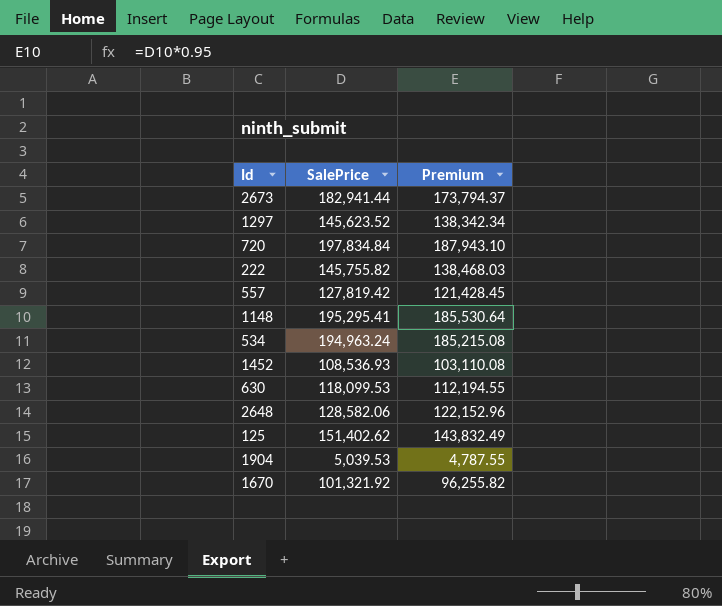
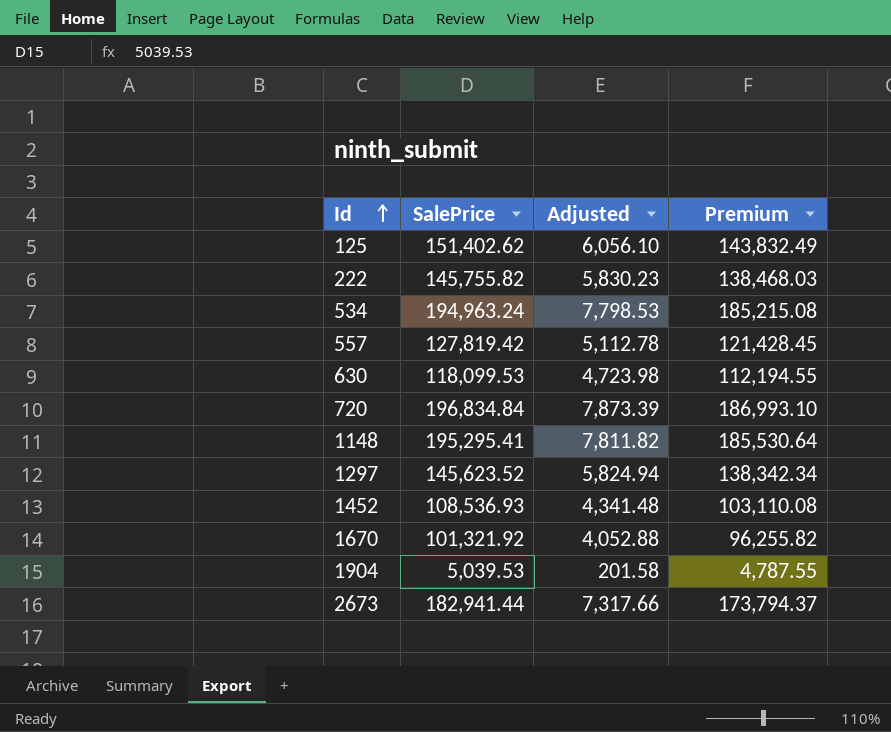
row order: none -> Id ascending
column Adjusted | formula: none -> [SalePrice] * 0.04
row 2648: 128,582.06 | 122,152.96 -> none
720 | SalePrice: 197,834.84 -> 196,834.84
720 | Premium: 187,943.10 -> 186,993.10

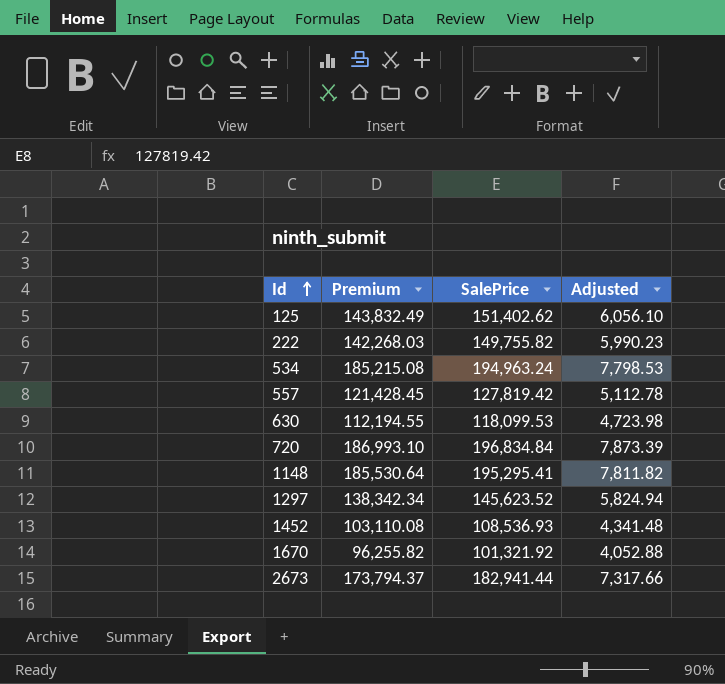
column Premium | position: 4 -> 2
row 1904: 5,039.53 | 201.58 | 4,787.55 -> none
222 | Premium: 138,468.03 -> 142,268.03
222 | SalePrice: 145,755.82 -> 149,755.82
222 | Adjusted: 5,830.23 -> 5,990.23

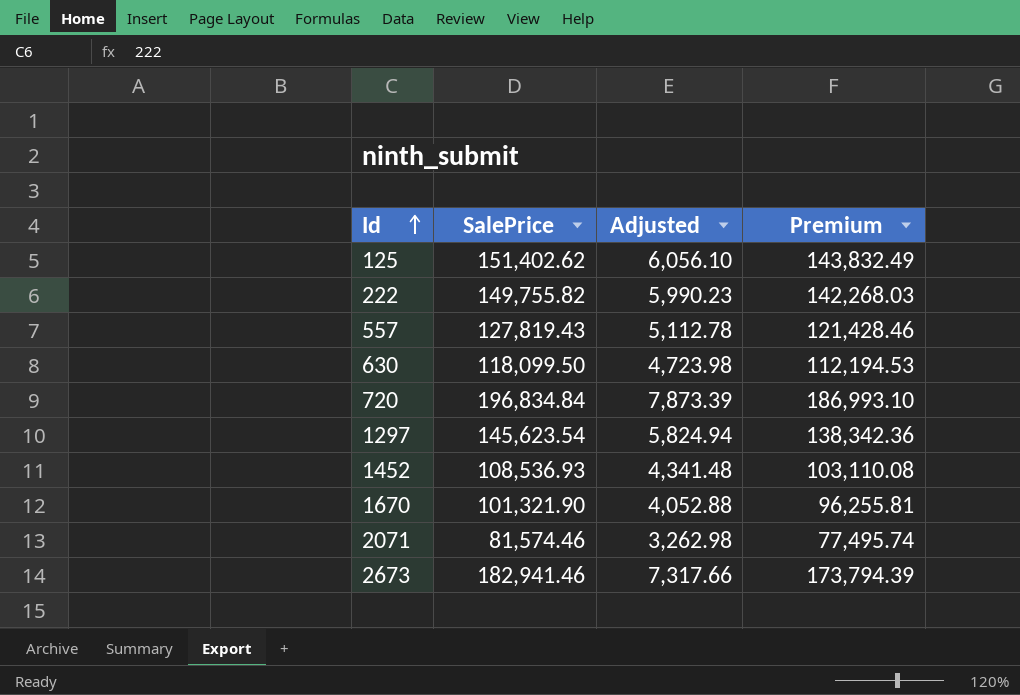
column Premium | position: 2 -> 4
row 534: 185,215.08 | 194,963.24 | 7,798.53 -> none
row 1148: 185,530.64 | 195,295.41 | 7,811.82 -> none
557 | SalePrice: 127,819.42 -> 127,819.43
557 | Premium: 121,428.45 -> 121,428.46
630 | SalePrice: 118,099.53 -> 118,099.50
630 | Premium: 112,194.55 -> 112,194.53
1297 | SalePrice: 145,623.52 -> 145,623.54
1297 | Premium: 138,342.34 -> 138,342.36
1670 | SalePrice: 101,321.92 -> 101,321.90
1670 | Premium: 96,255.82 -> 96,255.81
row 2071: none -> 81,574.46 | 3,262.98 | 77,495.74
2673 | SalePrice: 182,941.44 -> 182,941.46
2673 | Premium: 173,794.37 -> 173,794.39

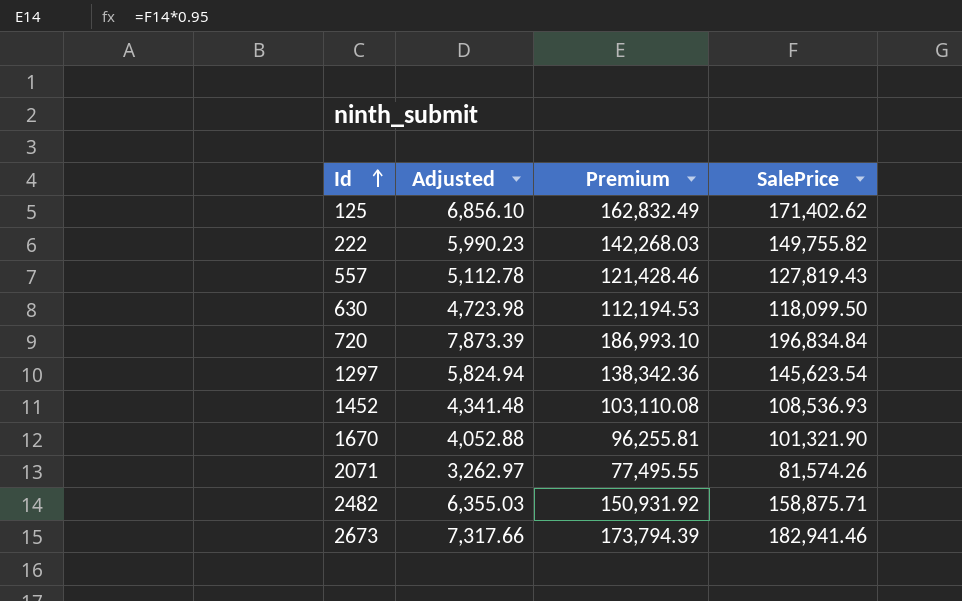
column SalePrice | position: 2 -> 4
125 | Adjusted: 6,056.10 -> 6,856.10
125 | Premium: 143,832.49 -> 162,832.49
125 | SalePrice: 151,402.62 -> 171,402.62
2071 | Adjusted: 3,262.98 -> 3,262.97
2071 | Premium: 77,495.74 -> 77,495.55
2071 | SalePrice: 81,574.46 -> 81,574.26
row 2482: none -> 6,355.03 | 150,931.92 | 158,875.71

